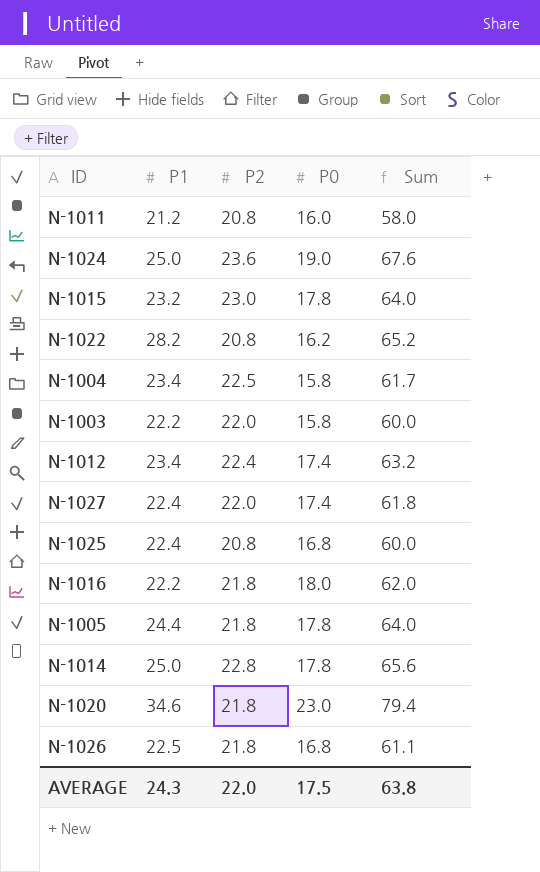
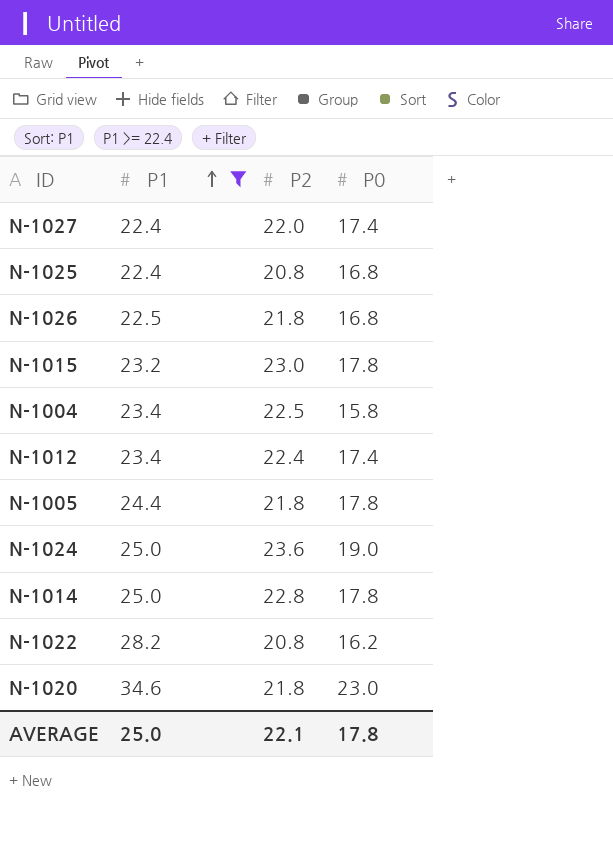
filter: none -> P1 >= 22.4
row order: none -> P1 ascending
column Sum | formula: [P1] + [P2] + [P0] -> none
AVERAGE | P1: 24.3 -> 25.0
AVERAGE | P2: 22.0 -> 22.1
AVERAGE | P0: 17.5 -> 17.8

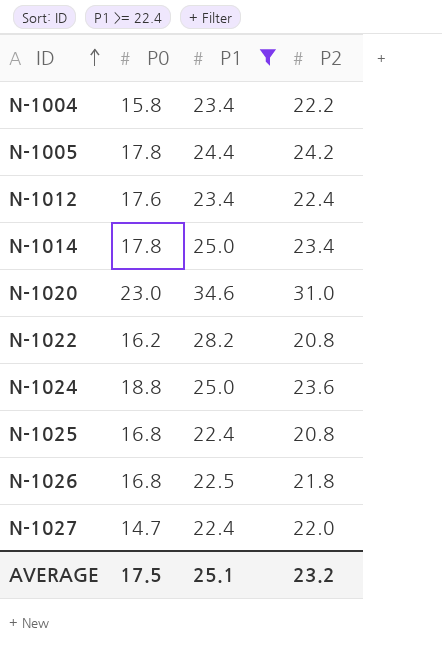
row order: P1 ascending -> ID ascending
column P0 | position: 4 -> 2
row N-1015: 23.2 | 23.0 | 17.8 -> none
N-1004 | P2: 22.5 -> 22.2
N-1005 | P2: 21.8 -> 24.2
N-1012 | P0: 17.4 -> 17.6
N-1014 | P2: 22.8 -> 23.4
N-1020 | P2: 21.8 -> 31.0
N-1024 | P0: 19.0 -> 18.8
N-1027 | P0: 17.4 -> 14.7
AVERAGE | P0: 17.8 -> 17.5
AVERAGE | P1: 25.0 -> 25.1
AVERAGE | P2: 22.1 -> 23.2

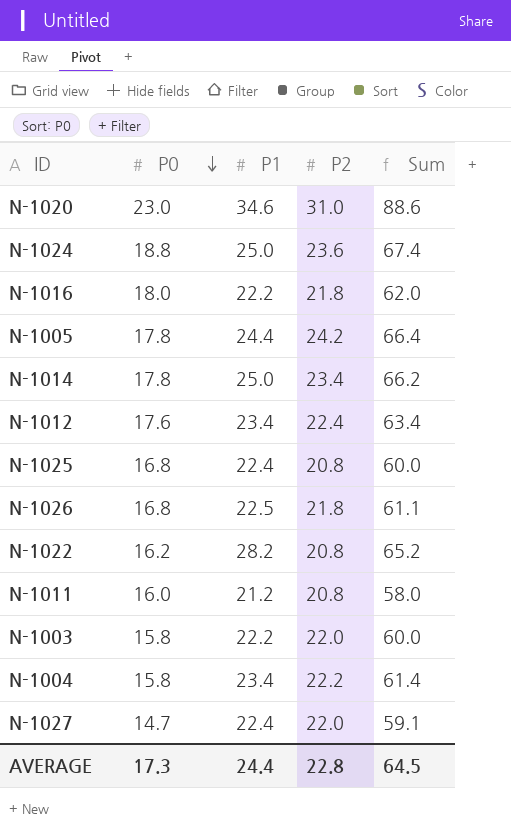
filter: P1 >= 22.4 -> none
row order: ID ascending -> P0 descending
column Sum | formula: none -> [P0] + [P1] + [P2]
AVERAGE | P0: 17.5 -> 17.3
AVERAGE | P1: 25.1 -> 24.4
AVERAGE | P2: 23.2 -> 22.8

